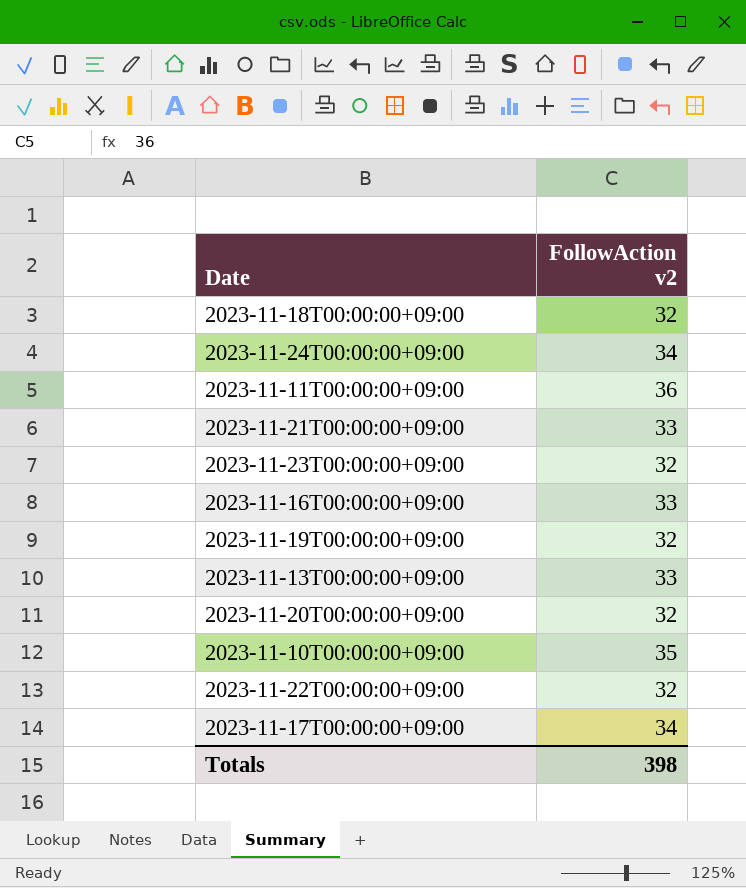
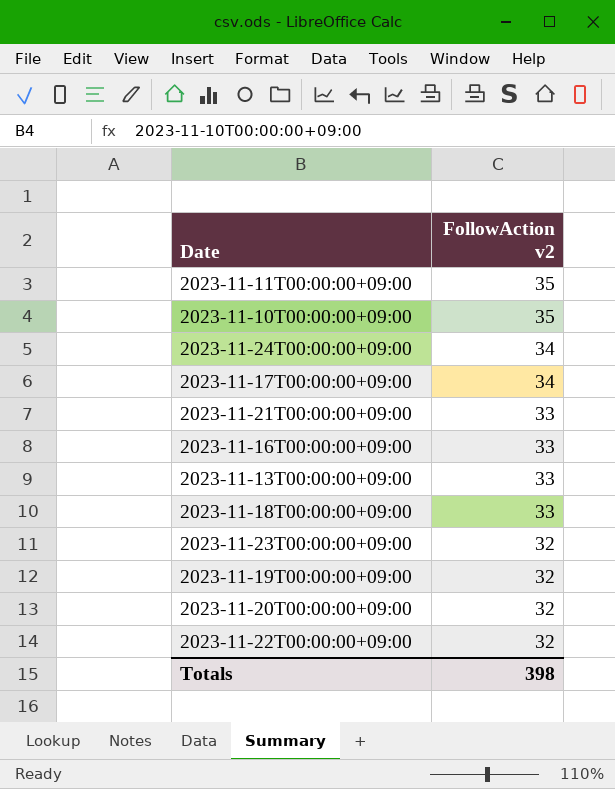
row order: none -> FollowAction v2 descending
2023-11-11T00:00:00+09:00 | FollowAction v2: 36 -> 35
2023-11-18T00:00:00+09:00 | FollowAction v2: 32 -> 33

